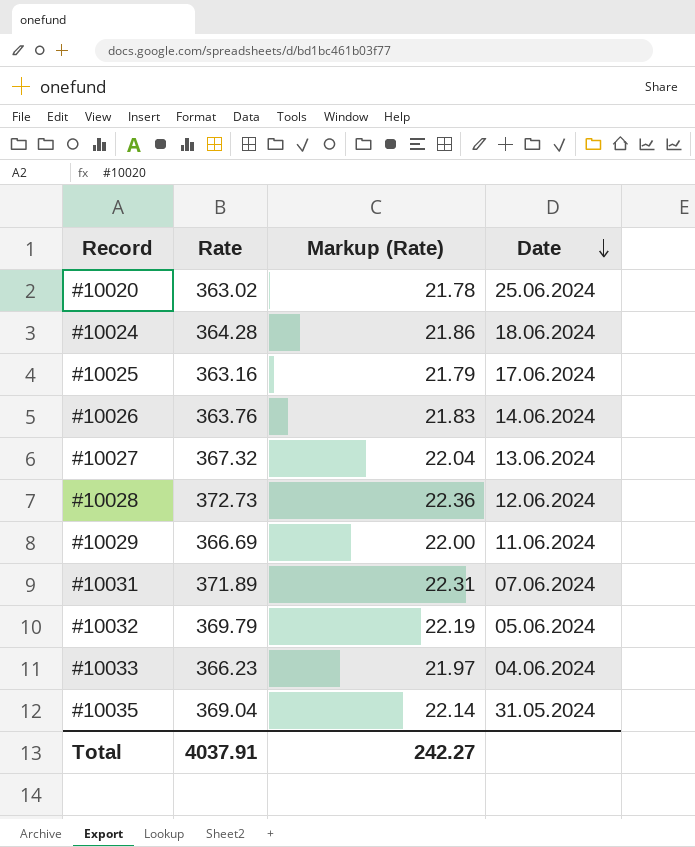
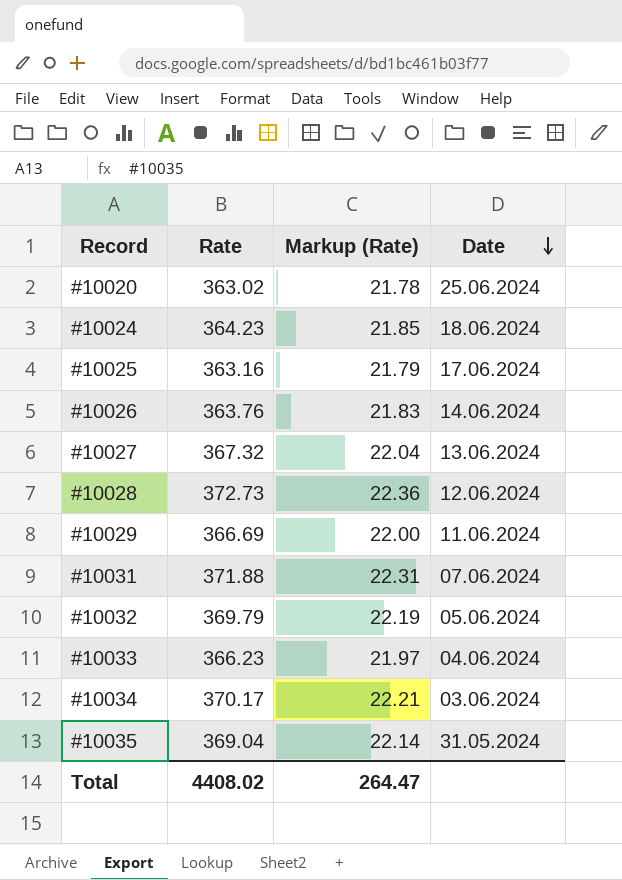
#10024 | Rate: 364.28 -> 364.23
#10024 | Markup (Rate): 21.86 -> 21.85
#10031 | Rate: 371.89 -> 371.88
row #10034: none -> 370.17 | 22.21 | 03.06.2024
Total | Rate: 4037.91 -> 4408.02
Total | Markup (Rate): 242.27 -> 264.47

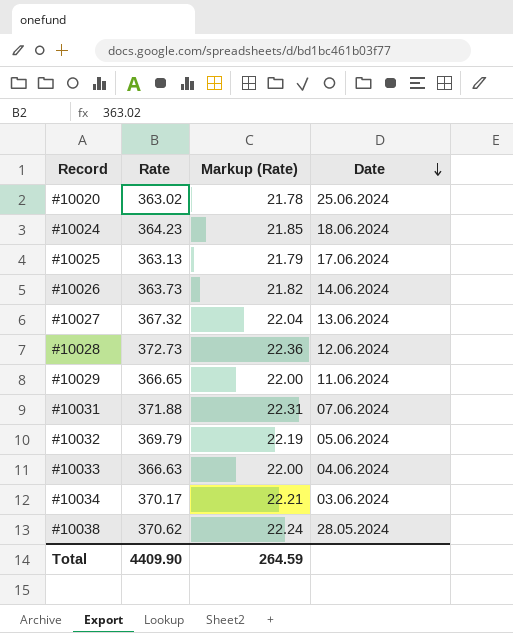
row #10035: 369.04 | 22.14 | 31.05.2024 -> none
#10025 | Rate: 363.16 -> 363.13
#10026 | Rate: 363.76 -> 363.73
#10026 | Markup (Rate): 21.83 -> 21.82
#10029 | Rate: 366.69 -> 366.65
#10033 | Rate: 366.23 -> 366.63
#10033 | Markup (Rate): 21.97 -> 22.00
row #10038: none -> 370.62 | 22.24 | 28.05.2024
Total | Rate: 4408.02 -> 4409.90
Total | Markup (Rate): 264.47 -> 264.59

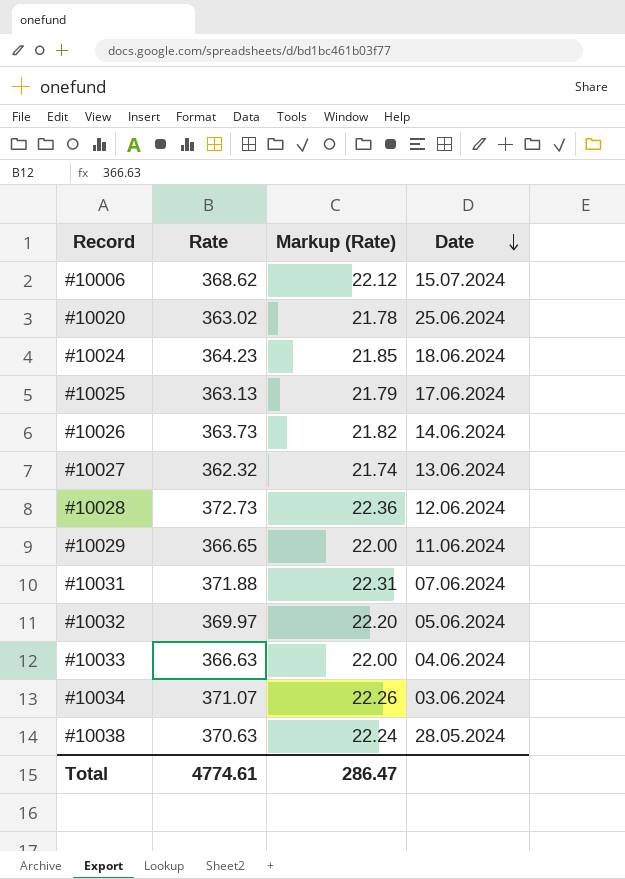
row #10006: none -> 368.62 | 22.12 | 15.07.2024
#10027 | Rate: 367.32 -> 362.32
#10027 | Markup (Rate): 22.04 -> 21.74
#10032 | Rate: 369.79 -> 369.97
#10032 | Markup (Rate): 22.19 -> 22.20
#10034 | Rate: 370.17 -> 371.07
#10034 | Markup (Rate): 22.21 -> 22.26
#10038 | Rate: 370.62 -> 370.63
Total | Rate: 4409.90 -> 4774.61
Total | Markup (Rate): 264.59 -> 286.47

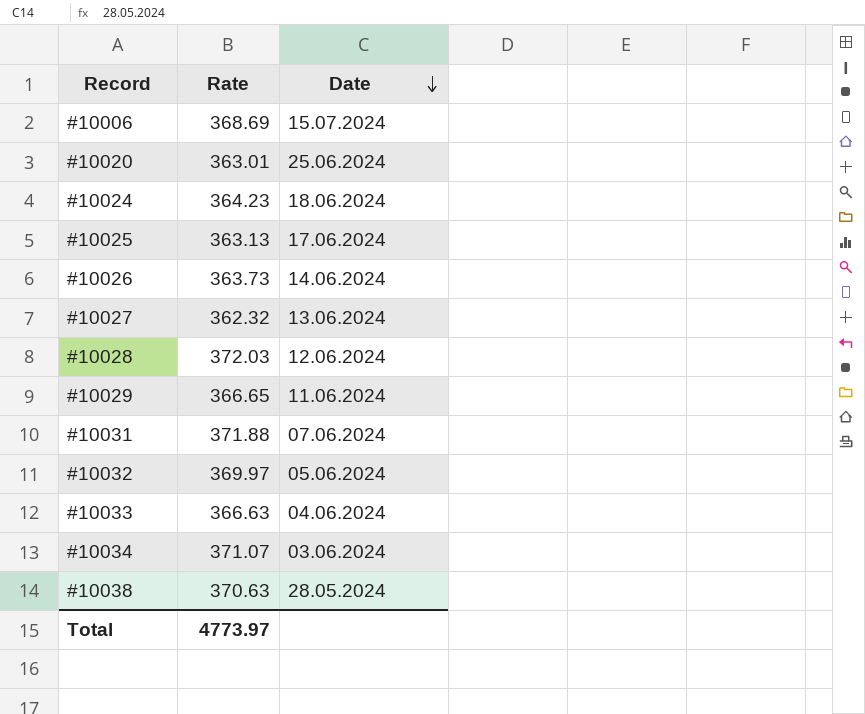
column Markup (Rate) | formula: [Rate] * 0.06 -> none
#10006 | Rate: 368.62 -> 368.69
#10020 | Rate: 363.02 -> 363.01
#10028 | Rate: 372.73 -> 372.03
Total | Rate: 4774.61 -> 4773.97

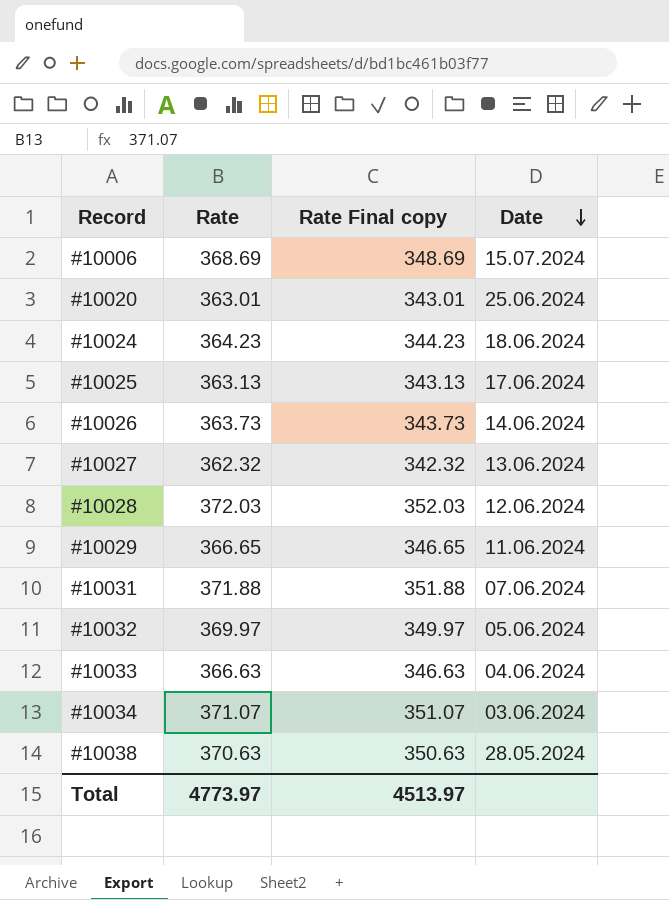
column Rate Final copy | formula: none -> [Rate] - 20

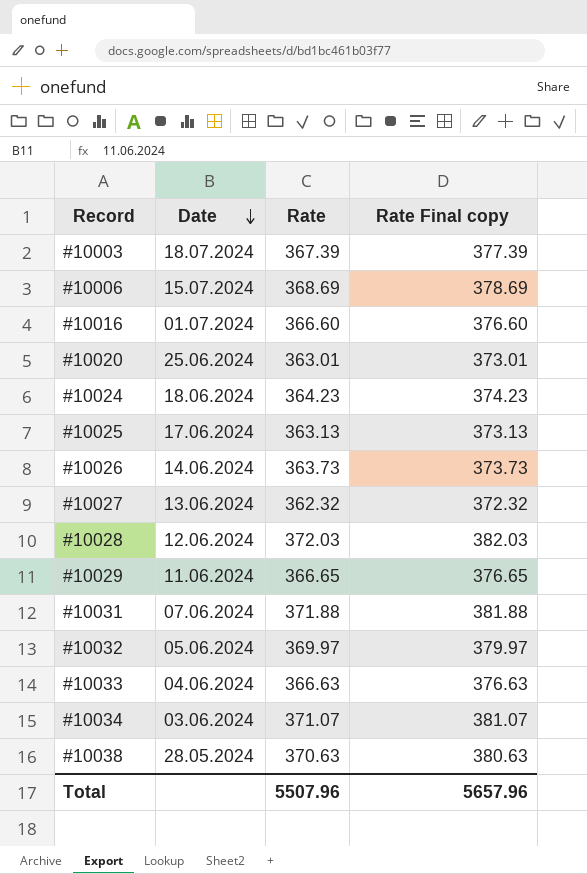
column Date | position: 4 -> 2
column Rate Final copy | formula: [Rate] - 20 -> [Rate] + 10
row #10003: none -> 18.07.2024 | 367.39 | 377.39
row #10016: none -> 01.07.2024 | 366.60 | 376.60
Total | Rate: 4773.97 -> 5507.96
Total | Rate Final copy: 4513.97 -> 5657.96

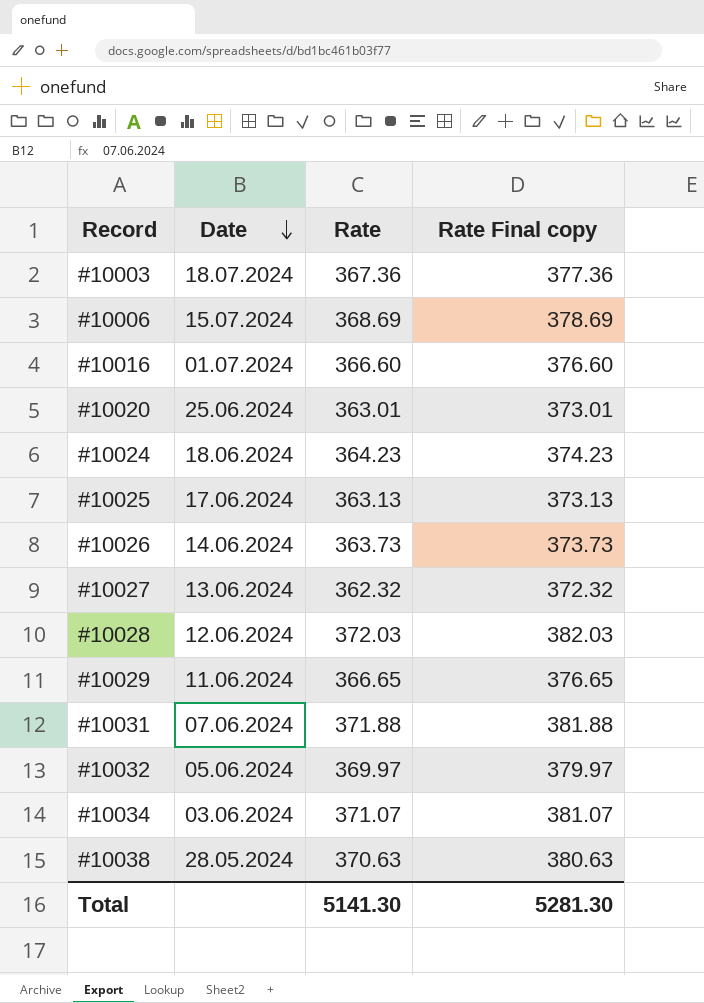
row #10033: 04.06.2024 | 366.63 | 376.63 -> none
#10003 | Rate: 367.39 -> 367.36
#10003 | Rate Final copy: 377.39 -> 377.36
Total | Rate: 5507.96 -> 5141.30
Total | Rate Final copy: 5657.96 -> 5281.30

